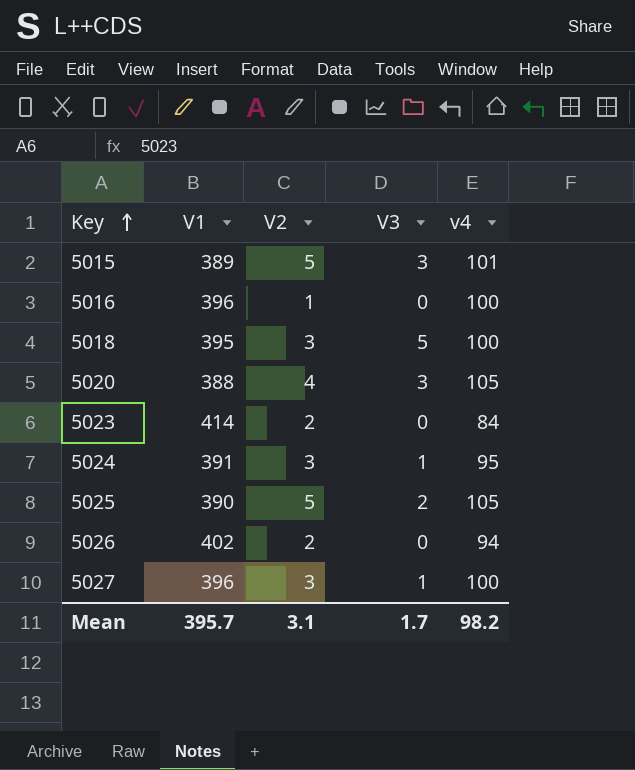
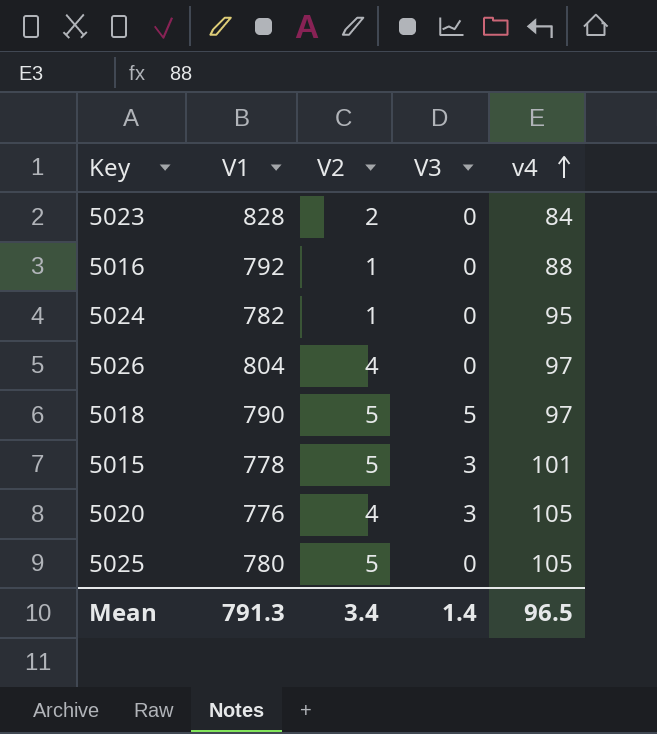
row order: Key ascending -> v4 ascending
row 5027: 396 | 3 | 1 | 100 -> none
5023 | V1: 414 -> 828
5016 | V1: 396 -> 792
5016 | v4: 100 -> 88
5024 | V1: 391 -> 782
5024 | V2: 3 -> 1
5024 | V3: 1 -> 0
5026 | V1: 402 -> 804
5026 | V2: 2 -> 4
5026 | v4: 94 -> 97
5018 | V1: 395 -> 790
5018 | V2: 3 -> 5
5018 | v4: 100 -> 97
5015 | V1: 389 -> 778
5020 | V1: 388 -> 776
5025 | V1: 390 -> 780
5025 | V3: 2 -> 0
Mean | V1: 395.7 -> 791.3
Mean | V2: 3.1 -> 3.4
Mean | V3: 1.7 -> 1.4
Mean | v4: 98.2 -> 96.5

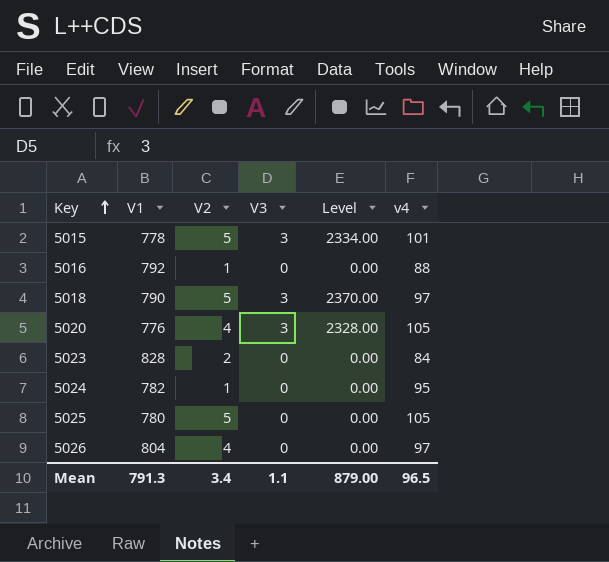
row order: v4 ascending -> Key ascending
column Level | formula: none -> [V1] * [V3]
5018 | V3: 5 -> 3
Mean | V3: 1.4 -> 1.1

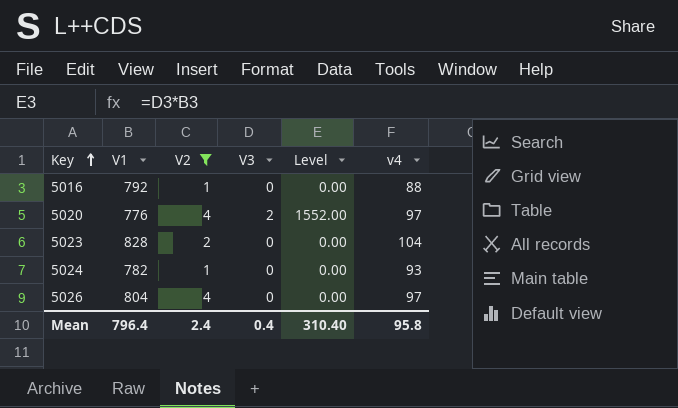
filter: none -> V2 != 5
5020 | V3: 3 -> 2
5020 | Level: 2328.00 -> 1552.00
5020 | v4: 105 -> 97
5023 | v4: 84 -> 104
5024 | v4: 95 -> 93
Mean | V1: 791.3 -> 796.4
Mean | V2: 3.4 -> 2.4
Mean | V3: 1.1 -> 0.4
Mean | Level: 879.00 -> 310.40
Mean | v4: 96.5 -> 95.8

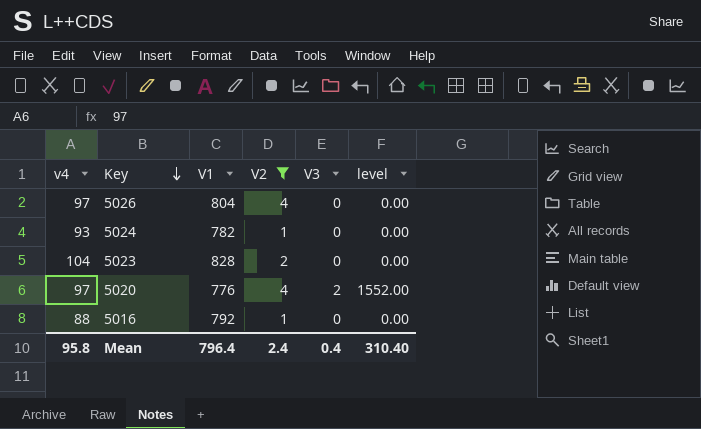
row order: Key ascending -> Key descending
column v4 | position: 6 -> 1
column name: Level -> level

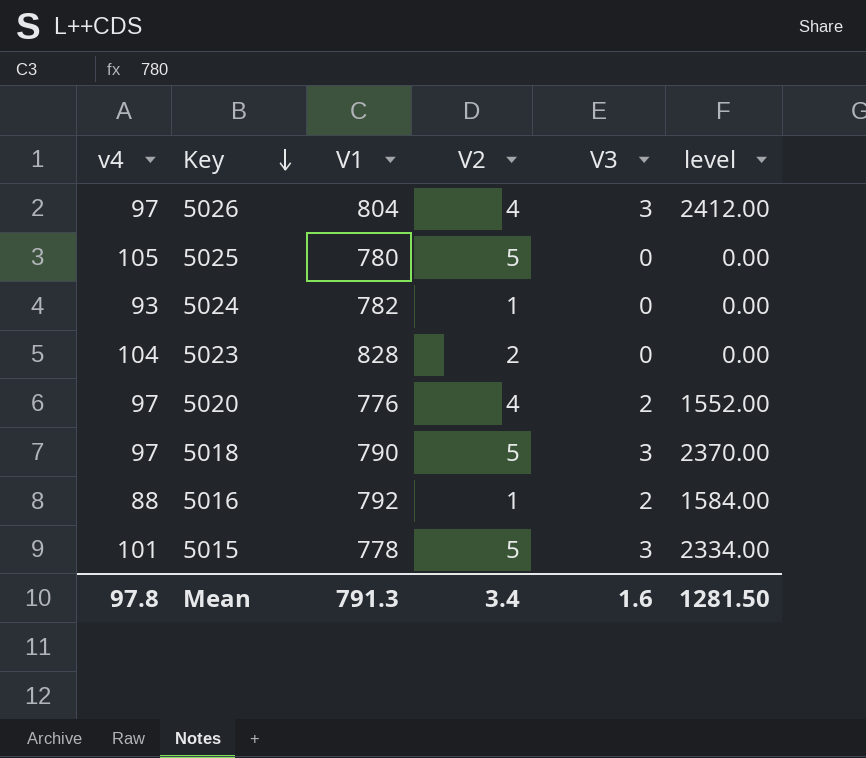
filter: V2 != 5 -> none
5026 | V3: 0 -> 3
5026 | level: 0.00 -> 2412.00
5016 | V3: 0 -> 2
5016 | level: 0.00 -> 1584.00
Mean | v4: 95.8 -> 97.8
Mean | V1: 796.4 -> 791.3
Mean | V2: 2.4 -> 3.4
Mean | V3: 0.4 -> 1.6
Mean | level: 310.40 -> 1281.50

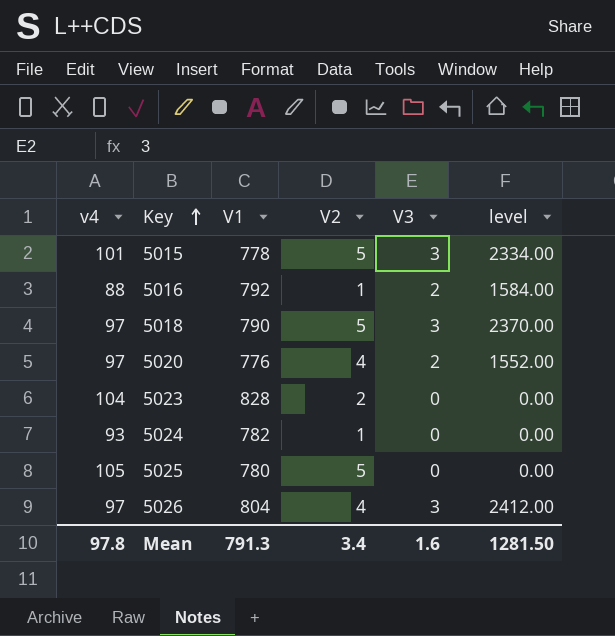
row order: Key descending -> Key ascending

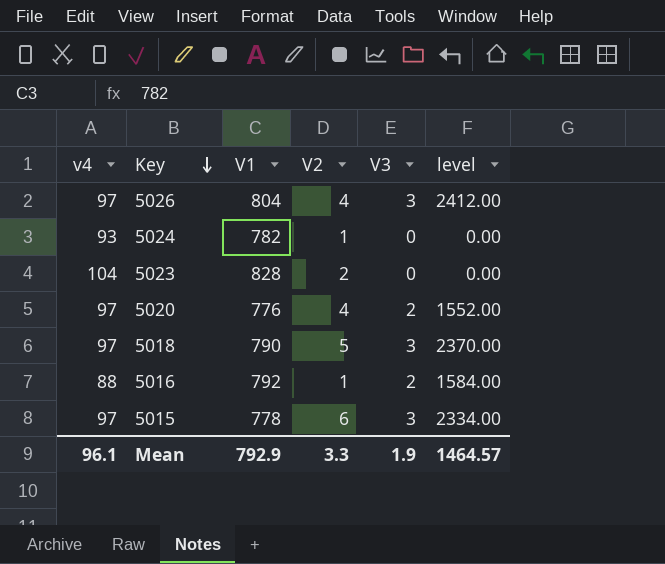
row order: Key ascending -> Key descending
row 5025: 105 | 780 | 5 | 0 | 0.00 -> none
5015 | v4: 101 -> 97
5015 | V2: 5 -> 6
Mean | v4: 97.8 -> 96.1
Mean | V1: 791.3 -> 792.9
Mean | V2: 3.4 -> 3.3
Mean | V3: 1.6 -> 1.9
Mean | level: 1281.50 -> 1464.57

